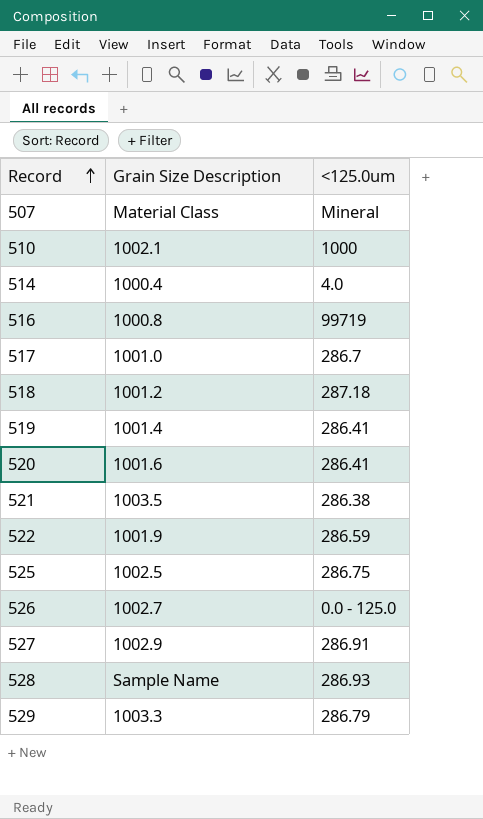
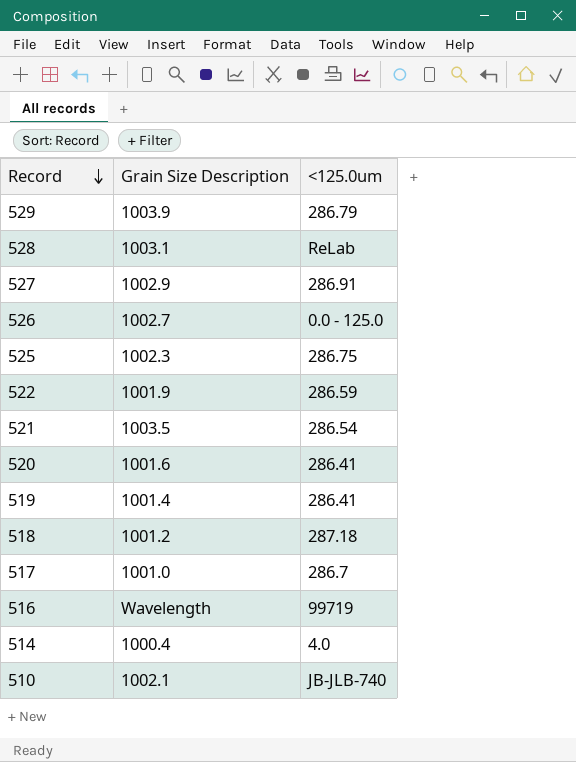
row order: Record ascending -> Record descending
row 507: Material Class | Mineral -> none
529 | Grain Size Description: 1003.3 -> 1003.9
528 | Grain Size Description: Sample Name -> 1003.1
528 | <125.0um: 286.93 -> ReLab
525 | Grain Size Description: 1002.5 -> 1002.3
521 | <125.0um: 286.38 -> 286.54
516 | Grain Size Description: 1000.8 -> Wavelength
510 | <125.0um: 1000 -> JB-JLB-740

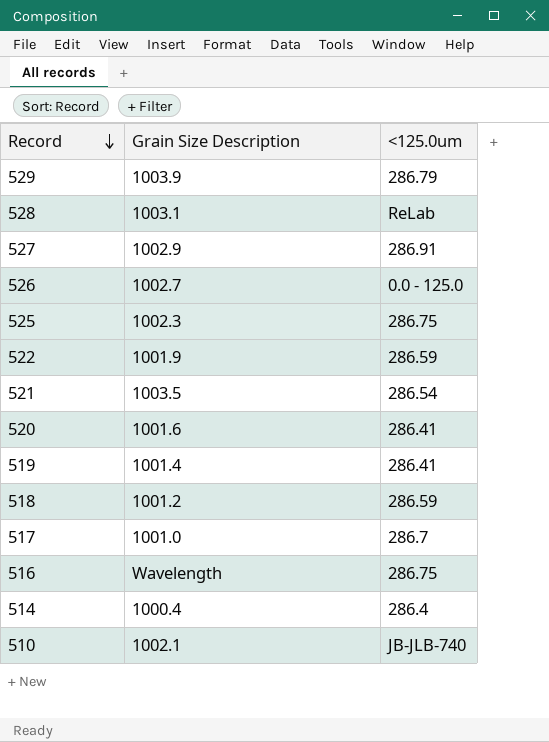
518 | <125.0um: 287.18 -> 286.59
516 | <125.0um: 99719 -> 286.75
514 | <125.0um: 4.0 -> 286.4

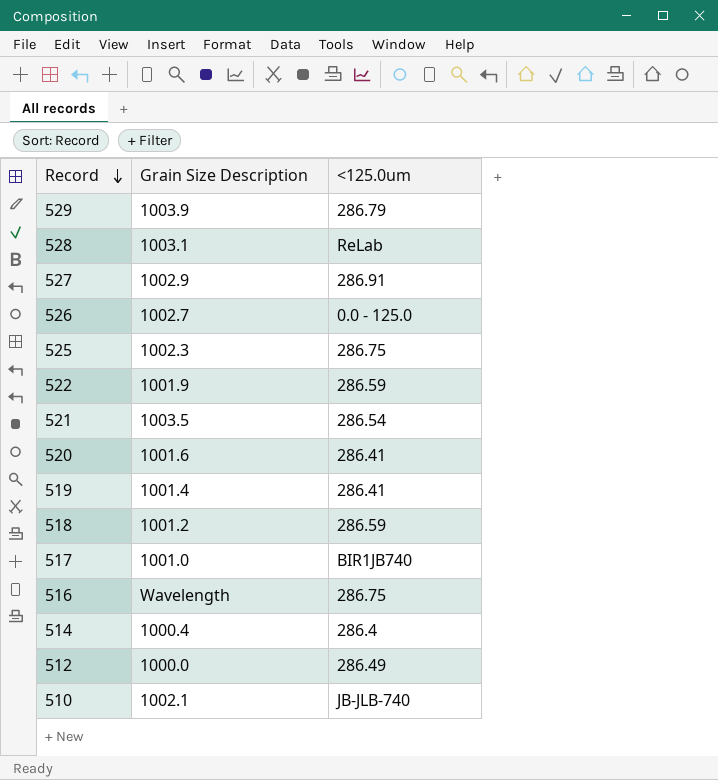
517 | <125.0um: 286.7 -> BIR1JB740
row 512: none -> 1000.0 | 286.49

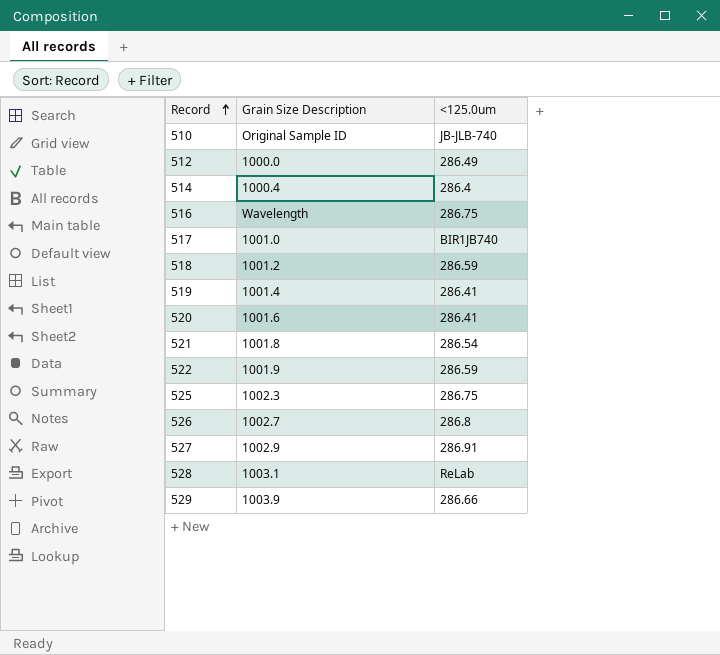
row order: Record descending -> Record ascending
510 | Grain Size Description: 1002.1 -> Original Sample ID
521 | Grain Size Description: 1003.5 -> 1001.8
526 | <125.0um: 0.0 - 125.0 -> 286.8
529 | <125.0um: 286.79 -> 286.66

